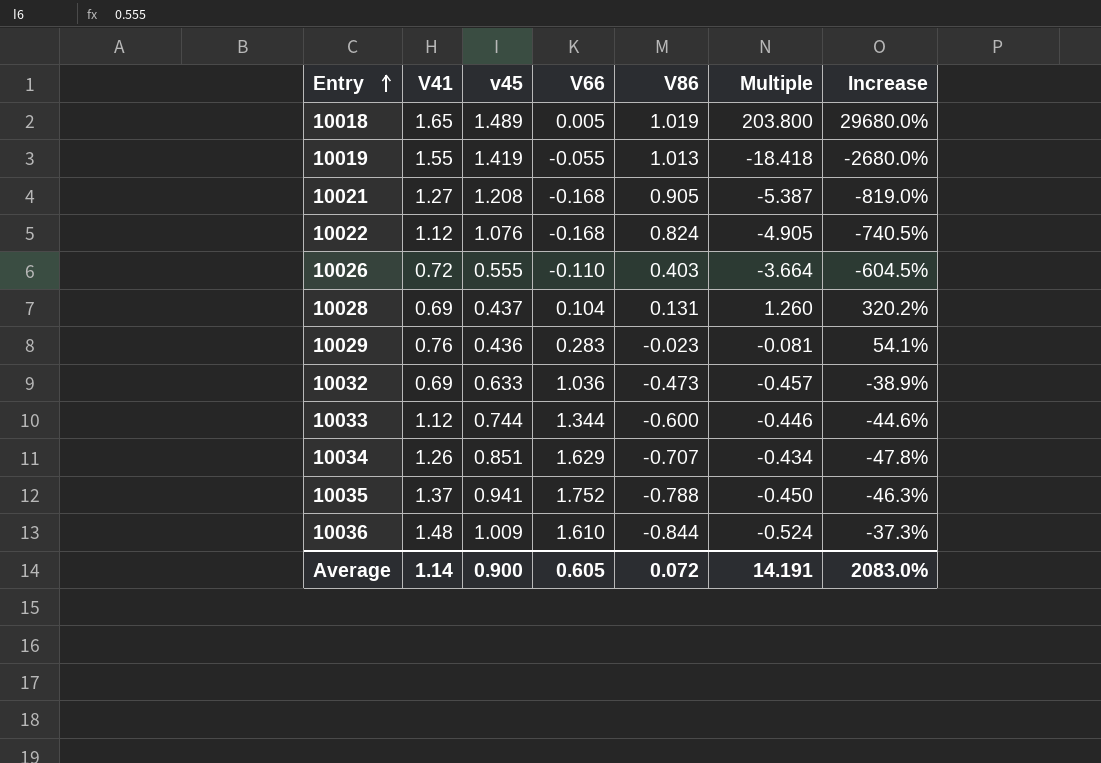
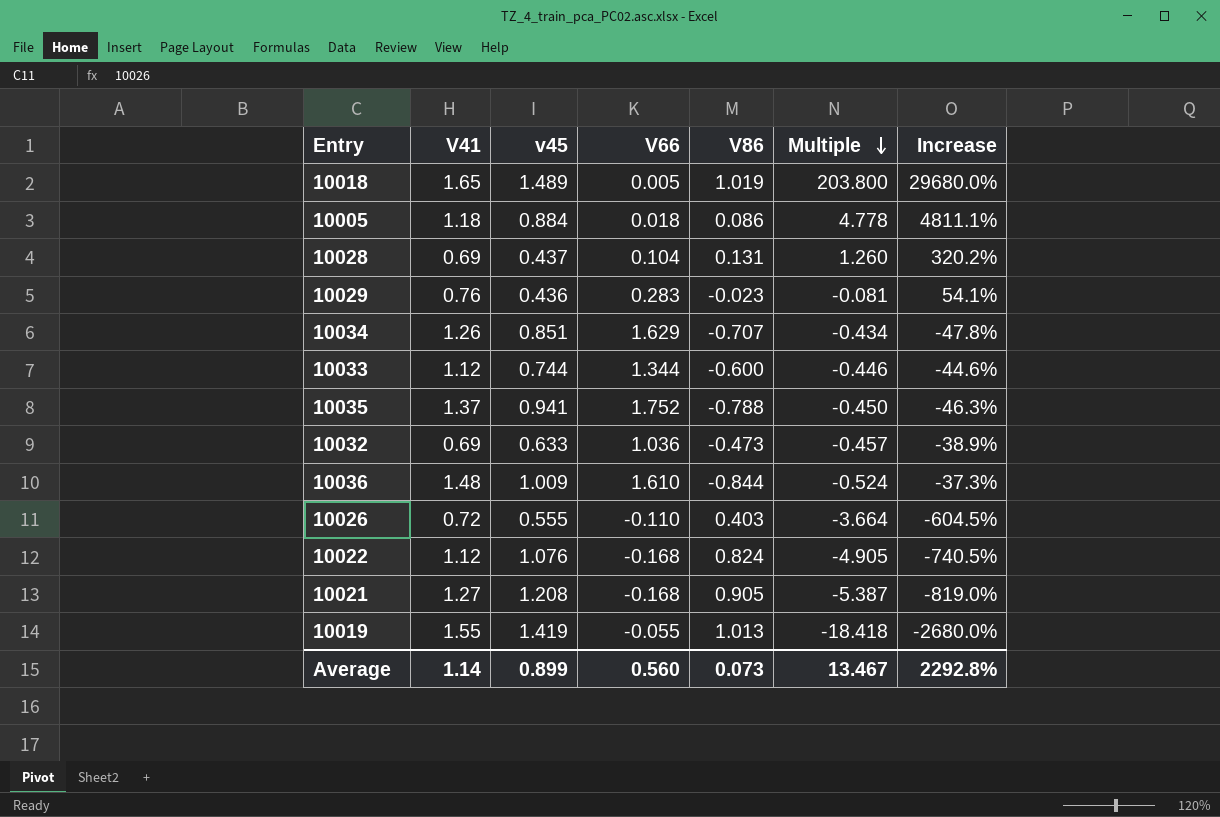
row order: Entry ascending -> Multiple descending
row 10005: none -> 1.18 | 0.884 | 0.018 | 0.086 | 4.778 | 4811.1%
Average | v45: 0.900 -> 0.899
Average | V66: 0.605 -> 0.560
Average | V86: 0.072 -> 0.073
Average | Multiple: 14.191 -> 13.467
Average | Increase: 2083.0% -> 2292.8%

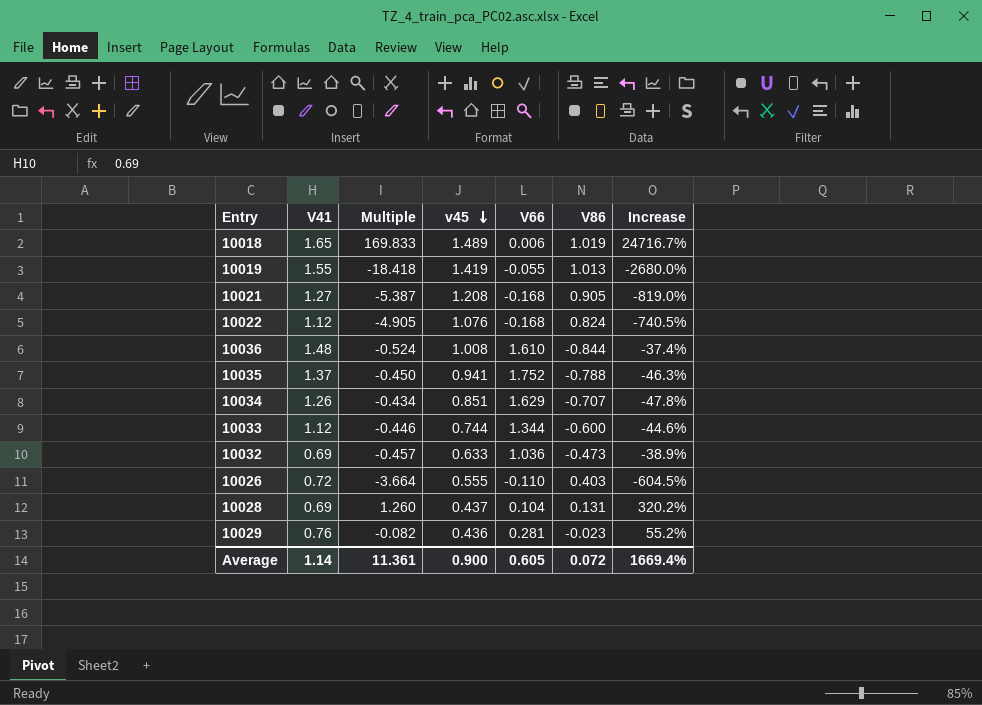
row order: Multiple descending -> v45 descending
column Multiple | position: 6 -> 3
row 10005: 1.18 | 0.884 | 0.018 | 0.086 | 4.778 | 4811.1% -> none
10018 | Multiple: 203.800 -> 169.833
10018 | V66: 0.005 -> 0.006
10018 | Increase: 29680.0% -> 24716.7%
10036 | v45: 1.009 -> 1.008
10036 | Increase: -37.3% -> -37.4%
10029 | Multiple: -0.081 -> -0.082
10029 | V66: 0.283 -> 0.281
10029 | Increase: 54.1% -> 55.2%
Average | Multiple: 13.467 -> 11.361
Average | v45: 0.899 -> 0.900
Average | V66: 0.560 -> 0.605
Average | V86: 0.073 -> 0.072
Average | Increase: 2292.8% -> 1669.4%

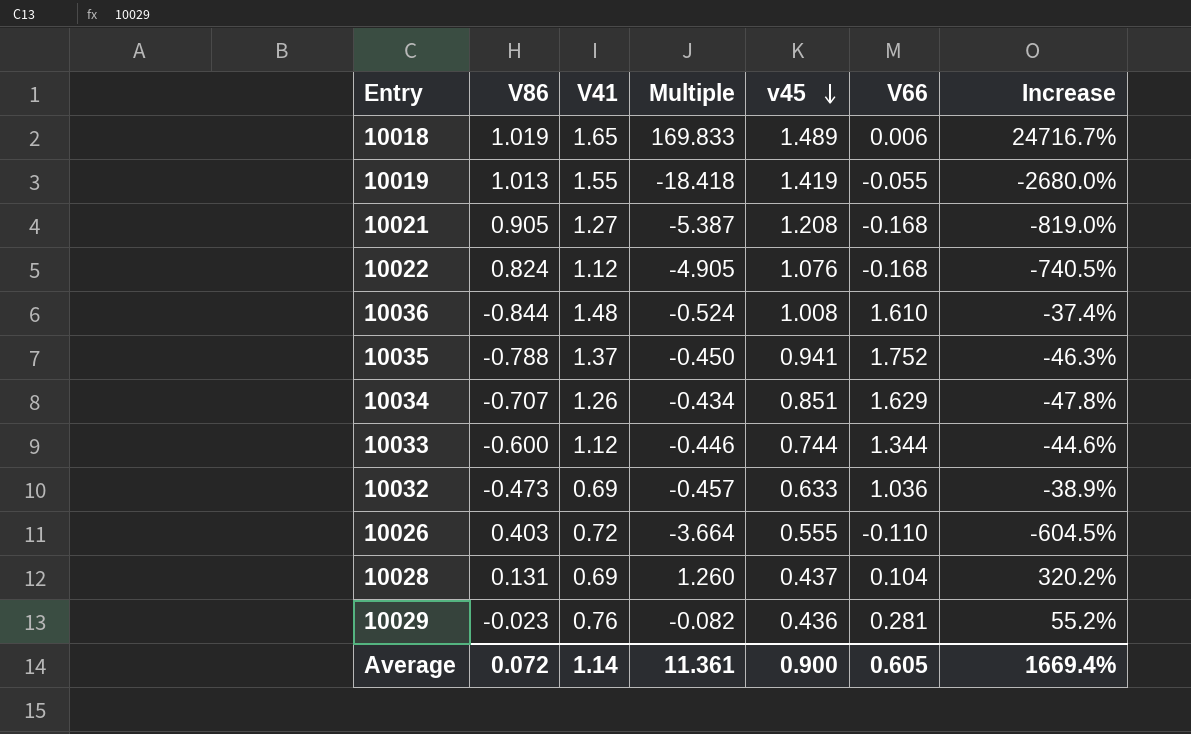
column V86 | position: 6 -> 2

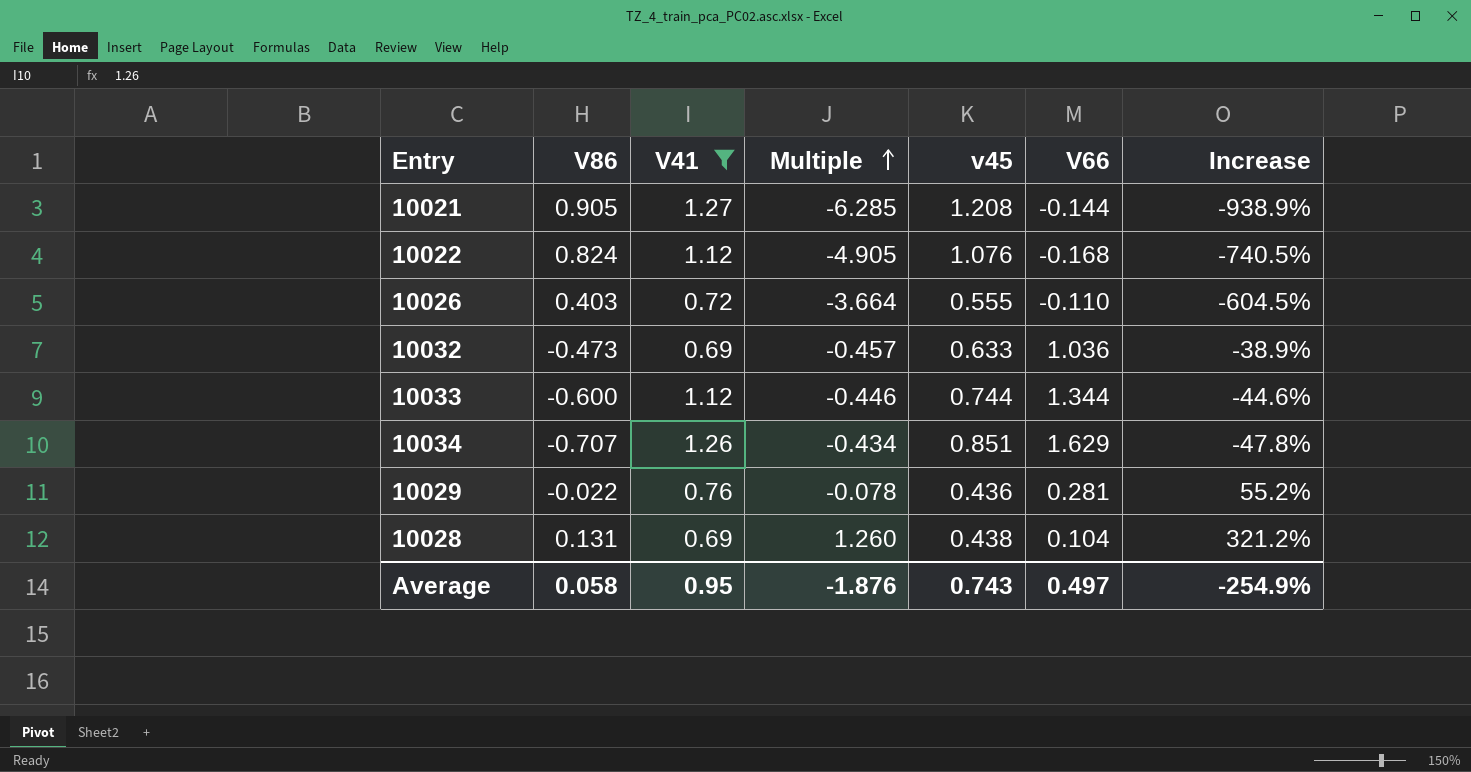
filter: none -> V41 <= 1.27
row order: v45 descending -> Multiple ascending
10021 | Multiple: -5.387 -> -6.285
10021 | V66: -0.168 -> -0.144
10021 | Increase: -819.0% -> -938.9%
10029 | V86: -0.023 -> -0.022
10029 | Multiple: -0.082 -> -0.078
10028 | v45: 0.437 -> 0.438
10028 | Increase: 320.2% -> 321.2%
Average | V86: 0.072 -> 0.058
Average | V41: 1.14 -> 0.95
Average | Multiple: 11.361 -> -1.876
Average | v45: 0.900 -> 0.743
Average | V66: 0.605 -> 0.497
Average | Increase: 1669.4% -> -254.9%

